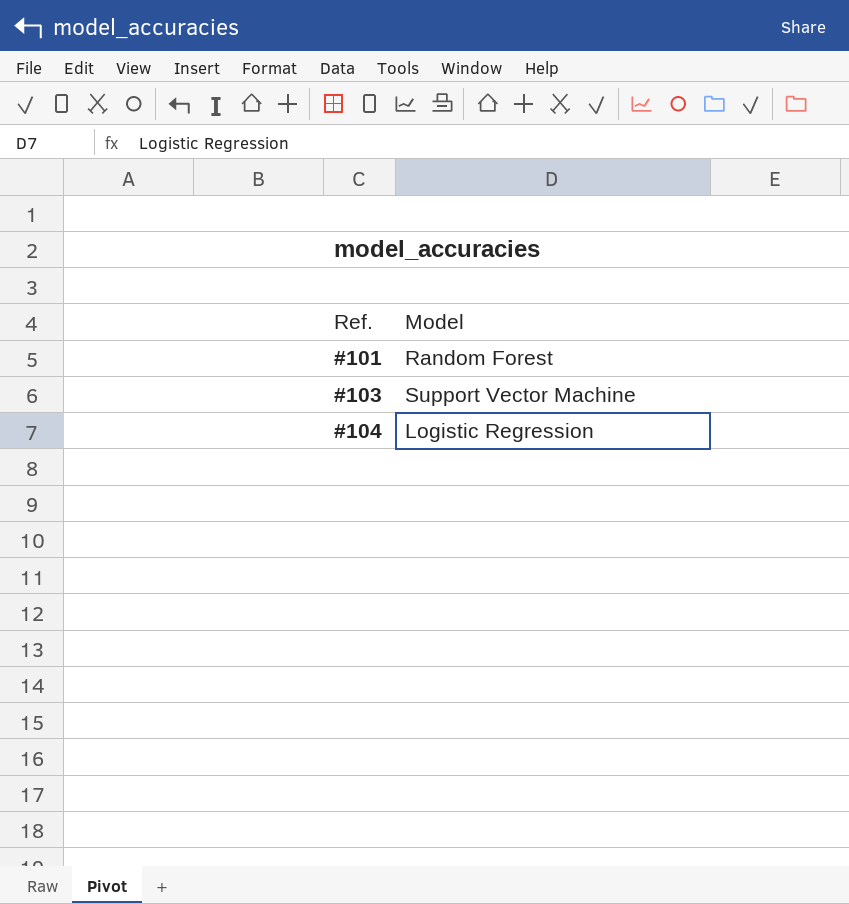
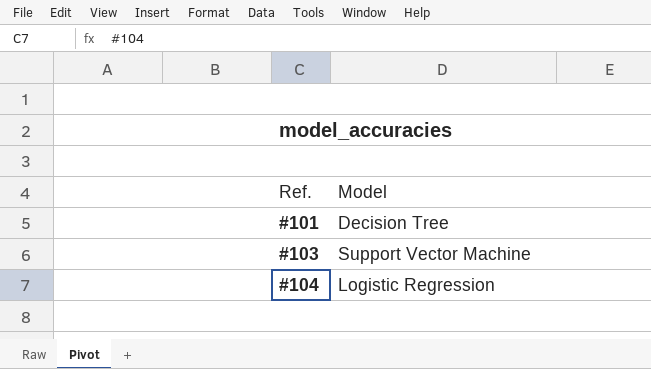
#101 | Model: Random Forest -> Decision Tree

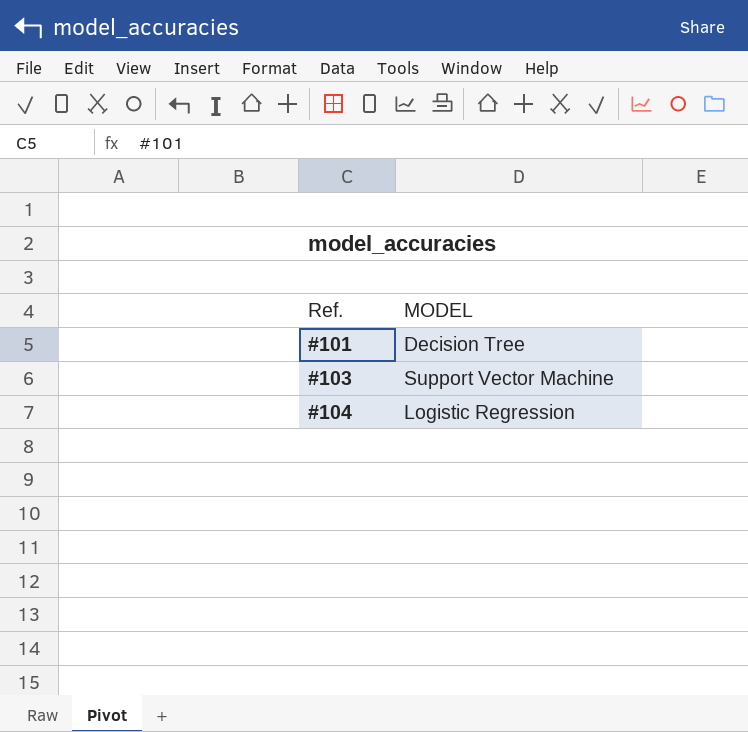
column name: Model -> MODEL

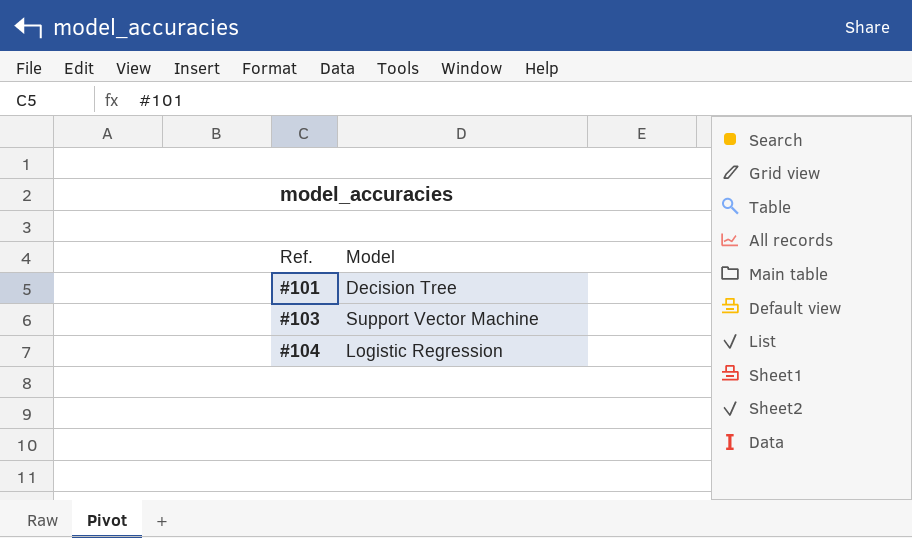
column name: MODEL -> Model

